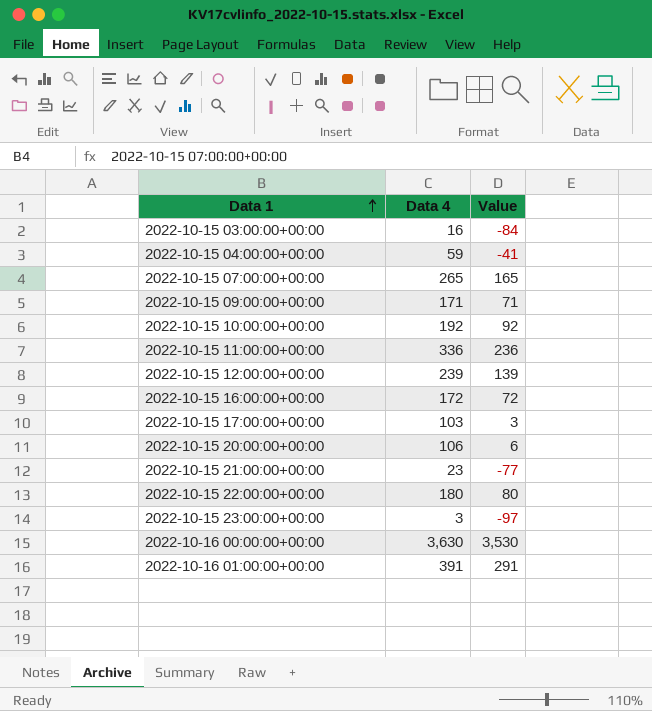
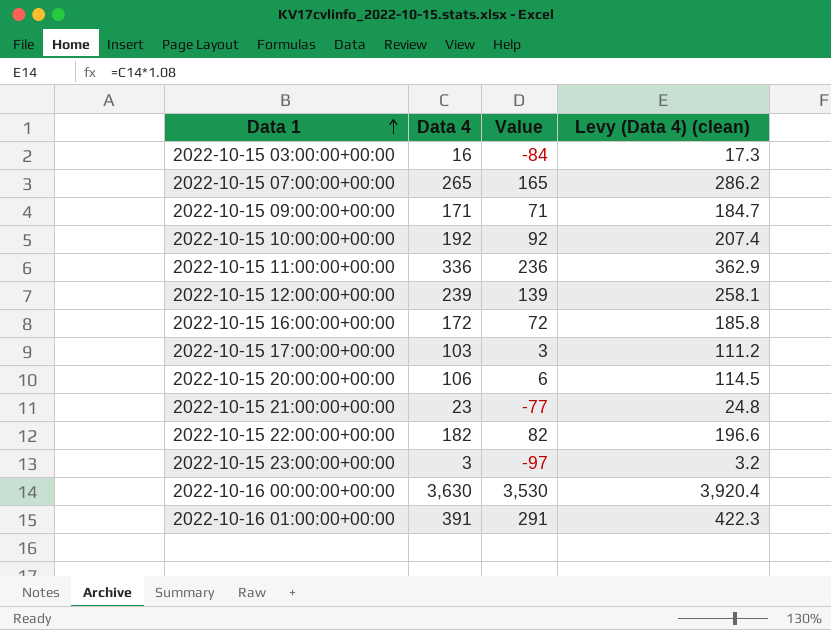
column Levy (Data 4) (clean) | formula: none -> [Data 4] * 1.08
row 2022-10-15 04:00:00+00:00: 59 | -41 -> none
2022-10-15 22:00:00+00:00 | Data 4: 180 -> 182
2022-10-15 22:00:00+00:00 | Value: 80 -> 82

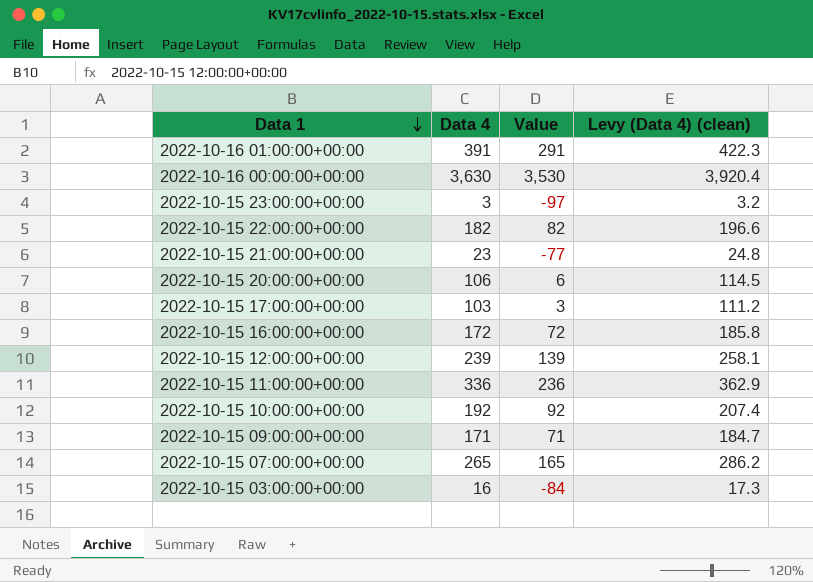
row order: Data 1 ascending -> Data 1 descending

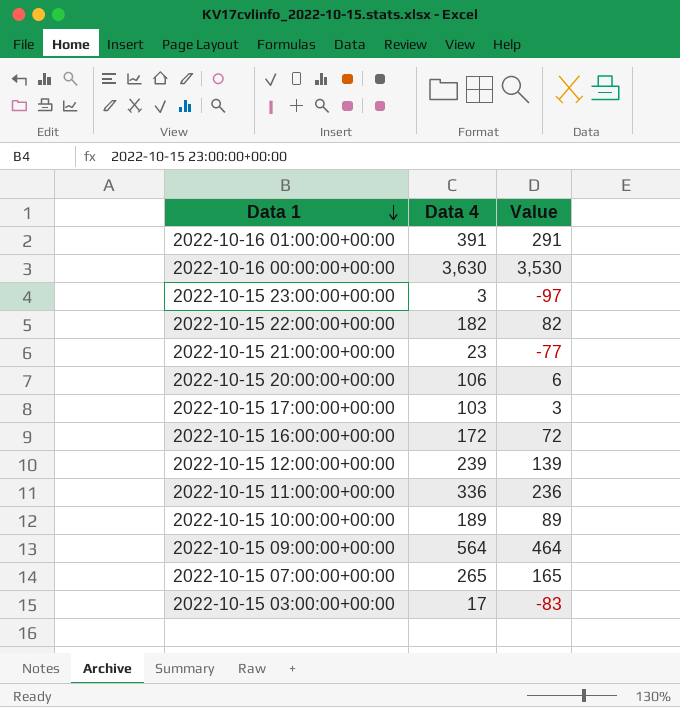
column Levy (Data 4) (clean) | formula: [Data 4] * 1.08 -> none
2022-10-15 10:00:00+00:00 | Data 4: 192 -> 189
2022-10-15 10:00:00+00:00 | Value: 92 -> 89
2022-10-15 09:00:00+00:00 | Data 4: 171 -> 564
2022-10-15 09:00:00+00:00 | Value: 71 -> 464
2022-10-15 03:00:00+00:00 | Data 4: 16 -> 17
2022-10-15 03:00:00+00:00 | Value: -84 -> -83

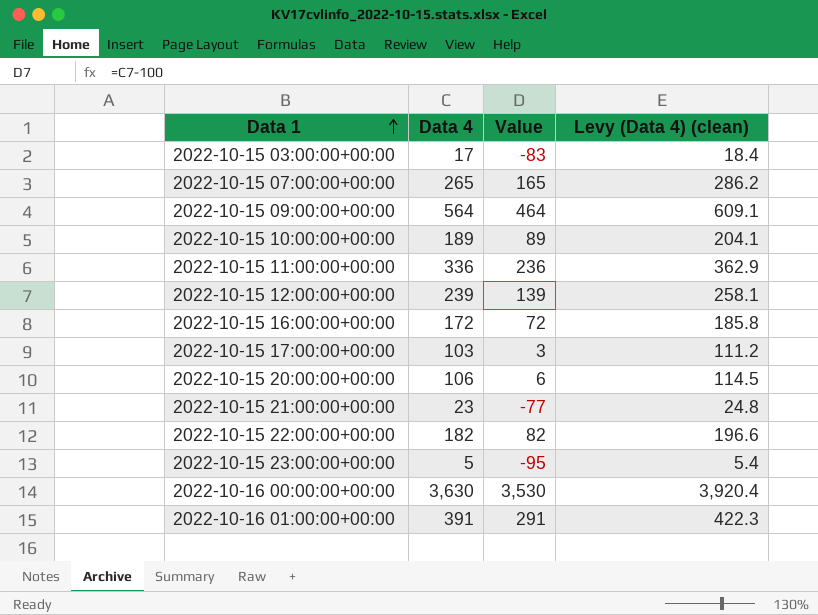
row order: Data 1 descending -> Data 1 ascending
column Levy (Data 4) (clean) | formula: none -> [Data 4] * 1.08
2022-10-15 23:00:00+00:00 | Data 4: 3 -> 5
2022-10-15 23:00:00+00:00 | Value: -97 -> -95

